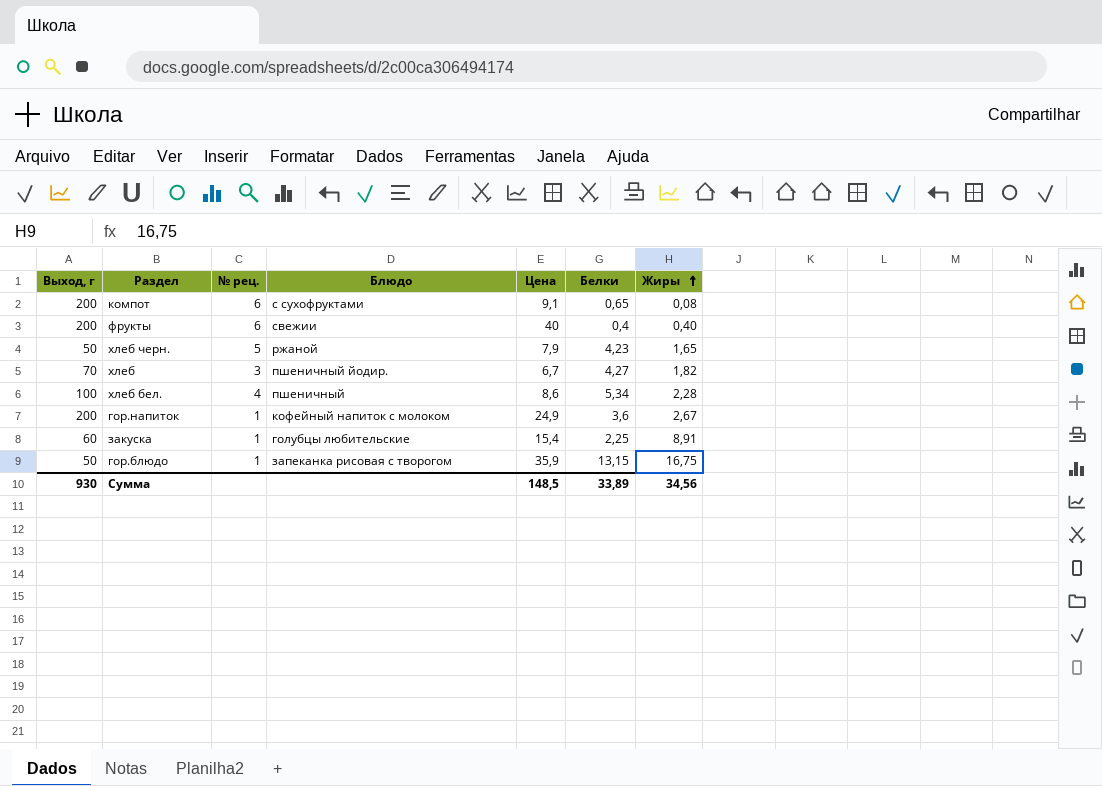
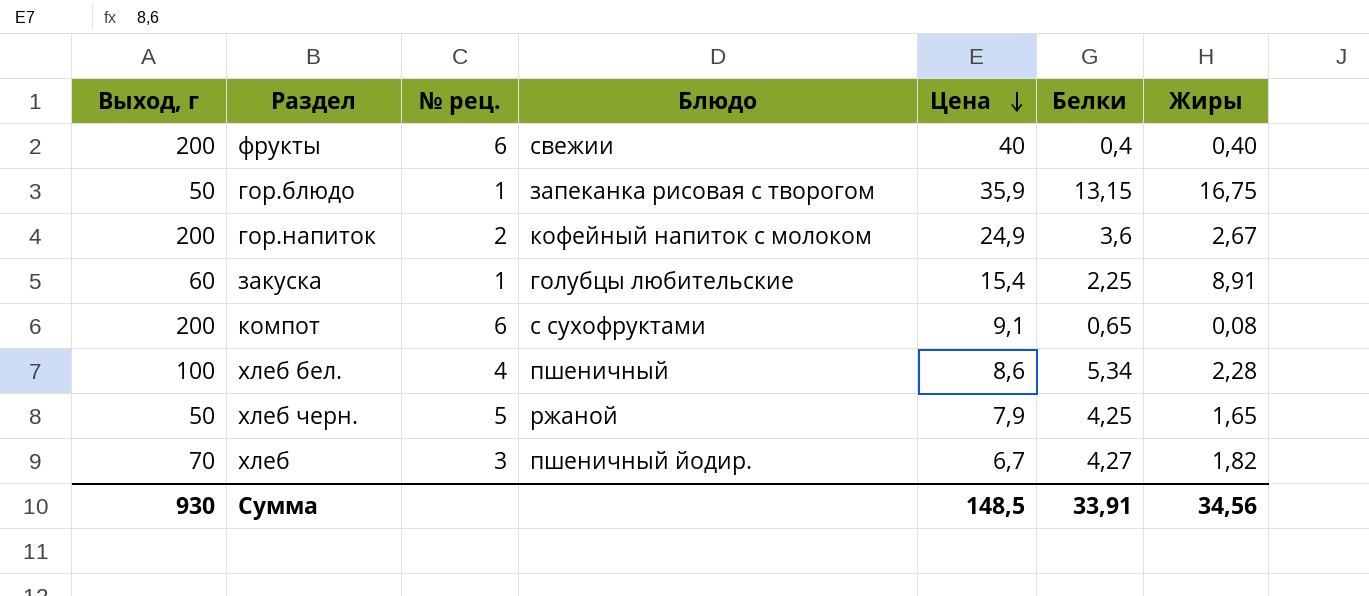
row order: Жиры ascending -> Цена descending
гор.напиток | № рец.: 1 -> 2
хлеб черн. | Белки: 4,23 -> 4,25
Сумма | Белки: 33,89 -> 33,91

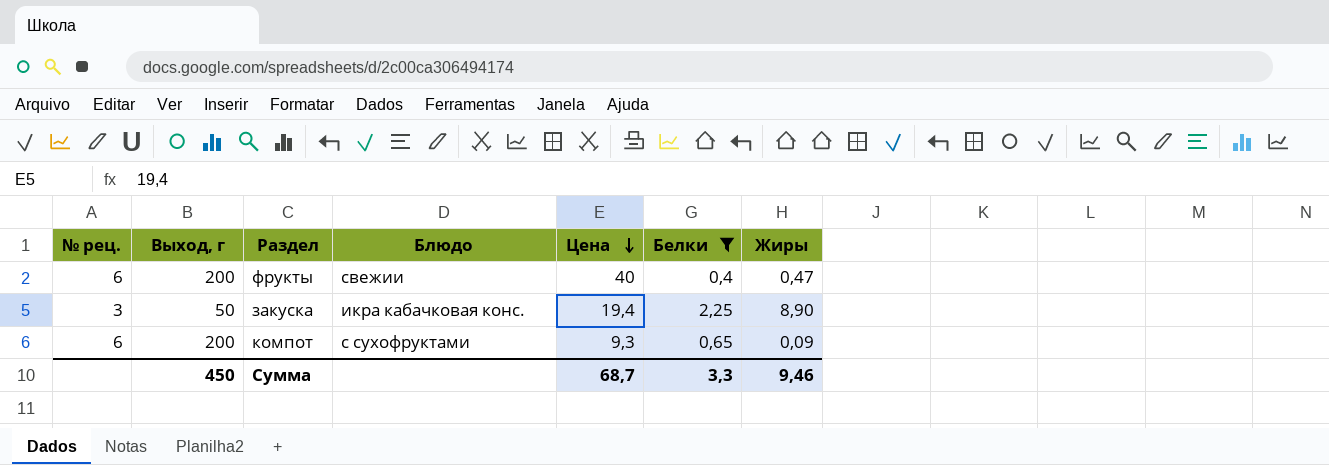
filter: none -> Белки <= 2,25
column № рец. | position: 3 -> 1
фрукты | Жиры: 0,40 -> 0,47
закуска | № рец.: 1 -> 3
закуска | Выход, г: 60 -> 50
закуска | Блюдо: голубцы любительские -> икра кабачковая конс.
закуска | Цена: 15,4 -> 19,4
закуска | Жиры: 8,91 -> 8,90
компот | Цена: 9,1 -> 9,3
компот | Жиры: 0,08 -> 0,09
Сумма | Выход, г: 930 -> 450
Сумма | Цена: 148,5 -> 68,7
Сумма | Белки: 33,91 -> 3,3
Сумма | Жиры: 34,56 -> 9,46

